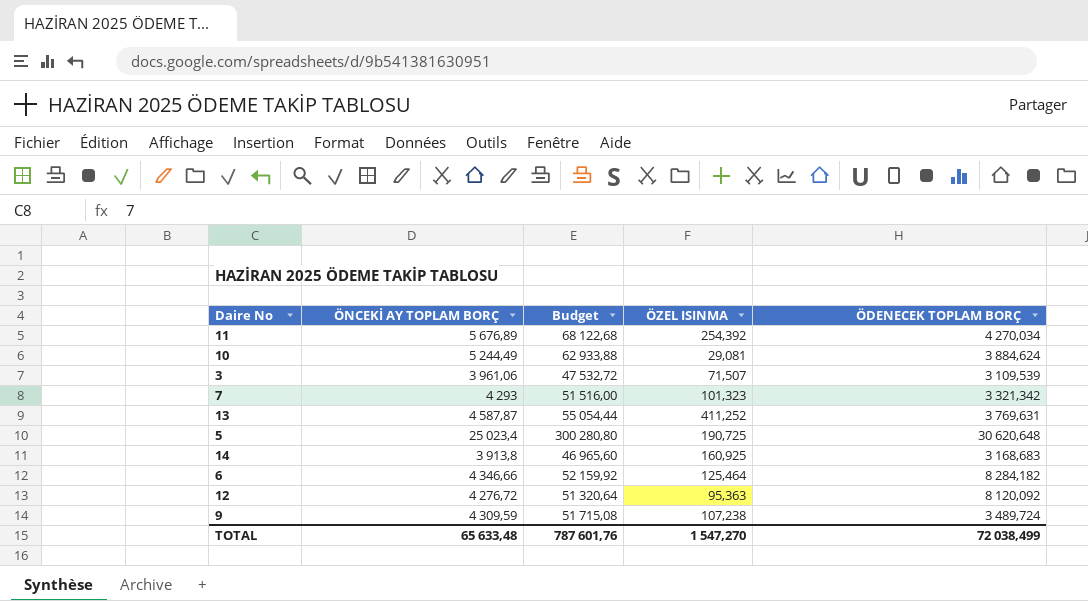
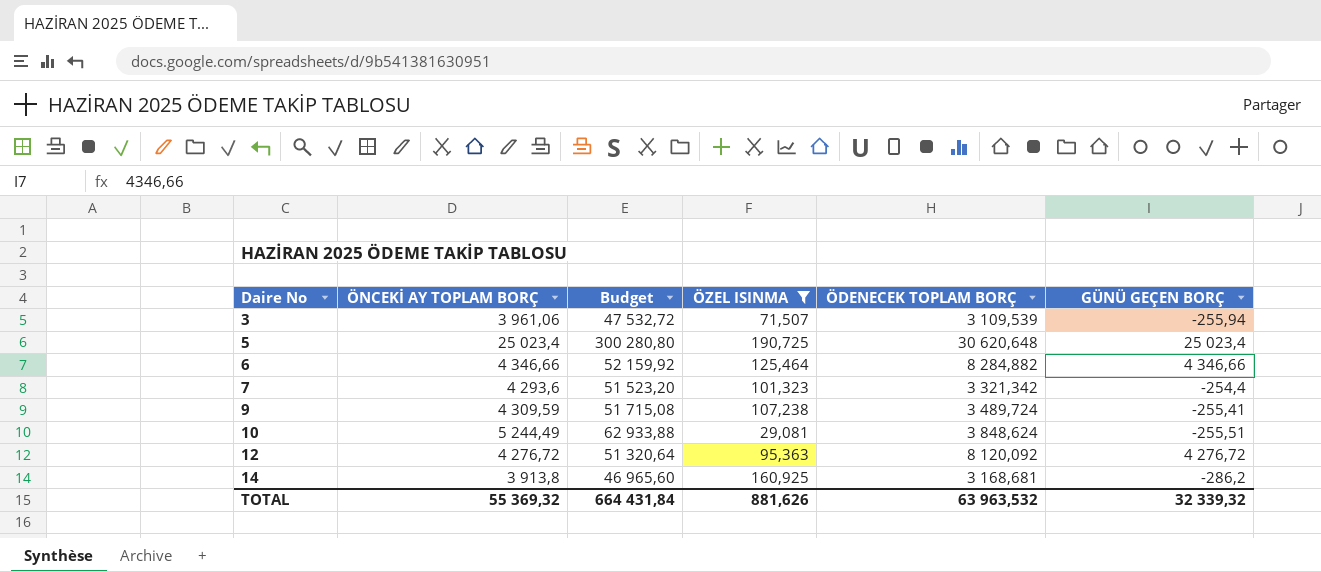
filter: none -> ÖZEL ISINMA <= 190,725
row order: none -> Daire No ascending
column GÜNÜ GEÇEN BORÇ | position: none -> 6
6 | ÖDENECEK TOPLAM BORÇ: 8 284,182 -> 8 284,882
7 | ÖNCEKİ AY TOPLAM BORÇ: 4 293 -> 4 293,6
7 | Budget: 51 516,00 -> 51 523,20
10 | ÖDENECEK TOPLAM BORÇ: 3 884,624 -> 3 848,624
14 | ÖDENECEK TOPLAM BORÇ: 3 168,683 -> 3 168,681
TOTAL | ÖNCEKİ AY TOPLAM BORÇ: 65 633,48 -> 55 369,32
TOTAL | Budget: 787 601,76 -> 664 431,84
TOTAL | ÖZEL ISINMA: 1 547,270 -> 881,626
TOTAL | ÖDENECEK TOPLAM BORÇ: 72 038,499 -> 63 963,532

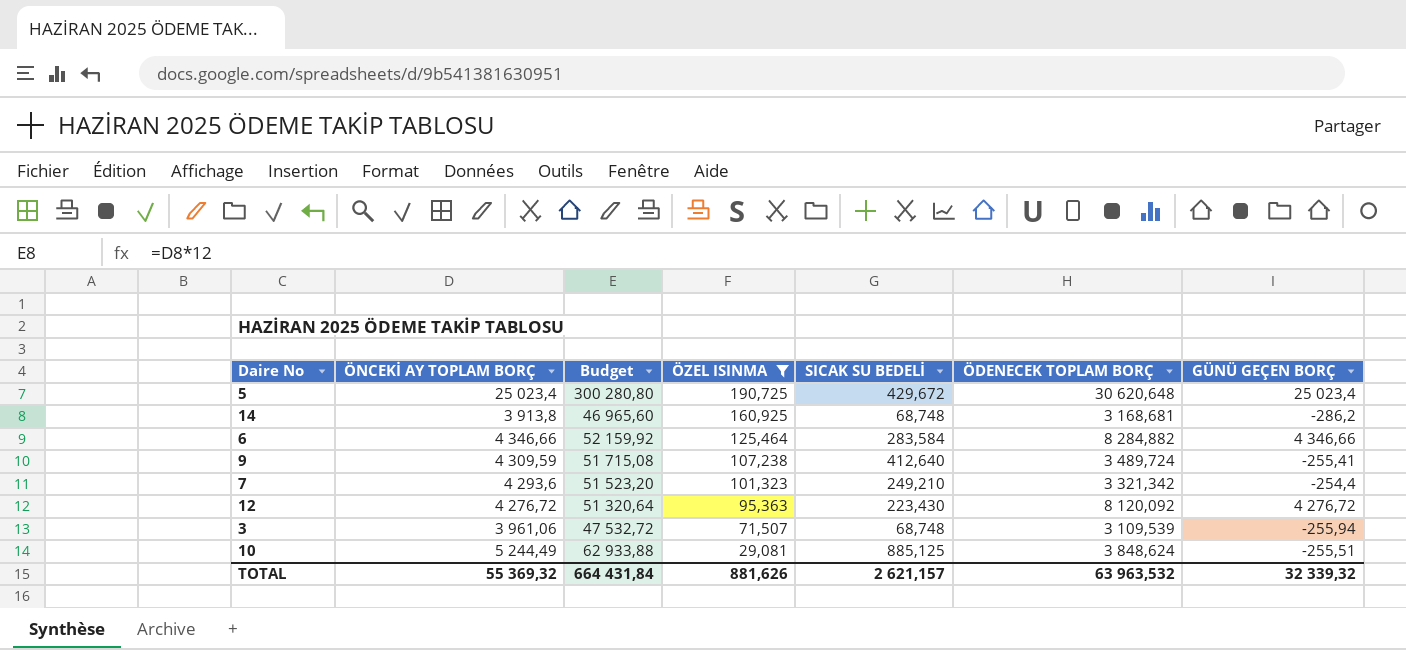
row order: Daire No ascending -> ÖZEL ISINMA descending
column SICAK SU BEDELİ | position: none -> 5

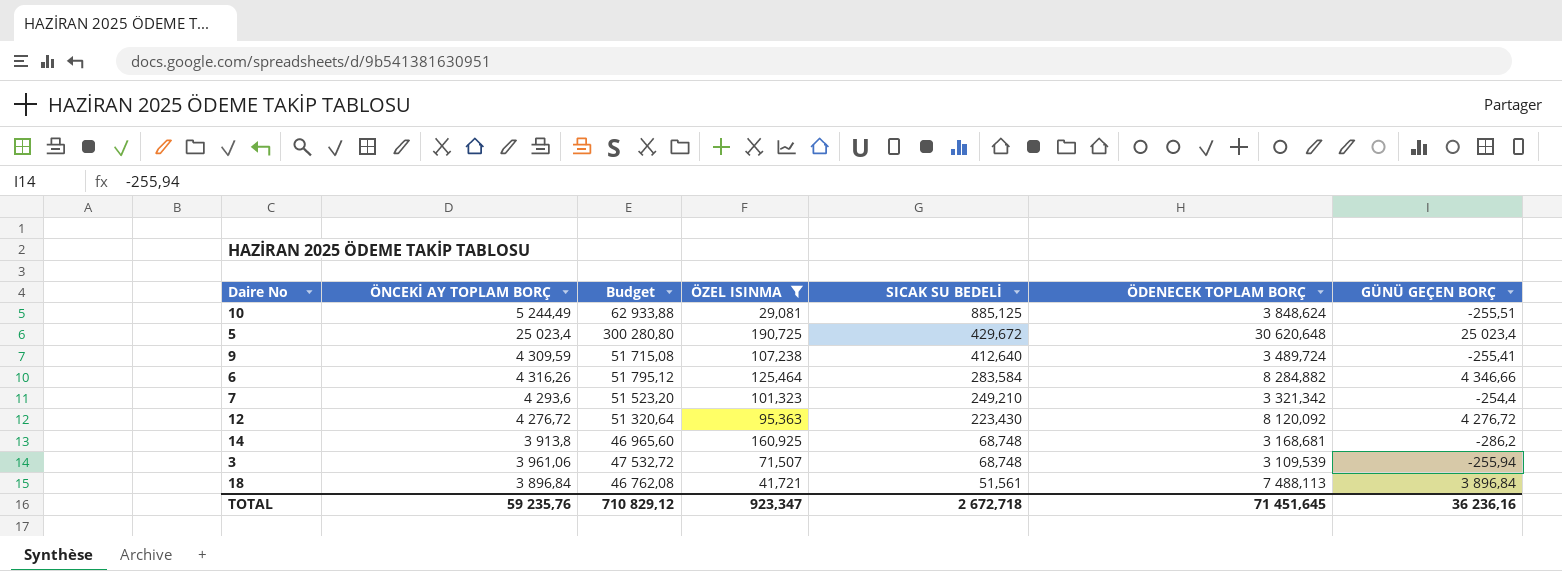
row order: ÖZEL ISINMA descending -> SICAK SU BEDELİ descending
6 | ÖNCEKİ AY TOPLAM BORÇ: 4 346,66 -> 4 316,26
6 | Budget: 52 159,92 -> 51 795,12
row 18: none -> 3 896,84 | 46 762,08 | 41,721 | 51,561 | 7 488,113 | 3 896,84
TOTAL | ÖNCEKİ AY TOPLAM BORÇ: 55 369,32 -> 59 235,76
TOTAL | Budget: 664 431,84 -> 710 829,12
TOTAL | ÖZEL ISINMA: 881,626 -> 923,347
TOTAL | SICAK SU BEDELİ: 2 621,157 -> 2 672,718
TOTAL | ÖDENECEK TOPLAM BORÇ: 63 963,532 -> 71 451,645
TOTAL | GÜNÜ GEÇEN BORÇ: 32 339,32 -> 36 236,16

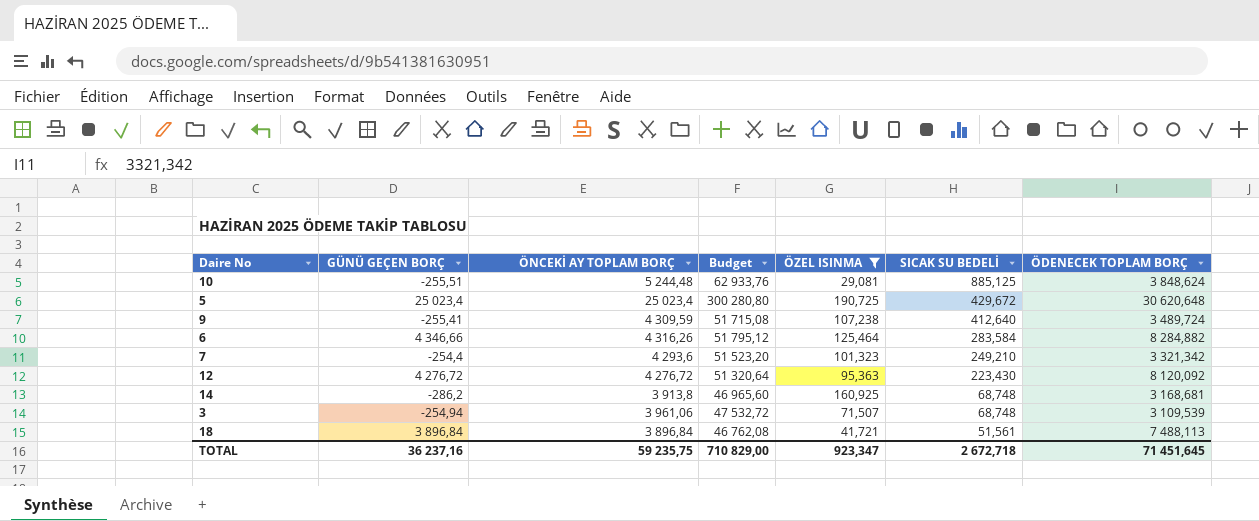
column GÜNÜ GEÇEN BORÇ | position: 7 -> 2
10 | ÖNCEKİ AY TOPLAM BORÇ: 5 244,49 -> 5 244,48
10 | Budget: 62 933,88 -> 62 933,76
3 | GÜNÜ GEÇEN BORÇ: -255,94 -> -254,94
TOTAL | GÜNÜ GEÇEN BORÇ: 36 236,16 -> 36 237,16
TOTAL | ÖNCEKİ AY TOPLAM BORÇ: 59 235,76 -> 59 235,75
TOTAL | Budget: 710 829,12 -> 710 829,00

